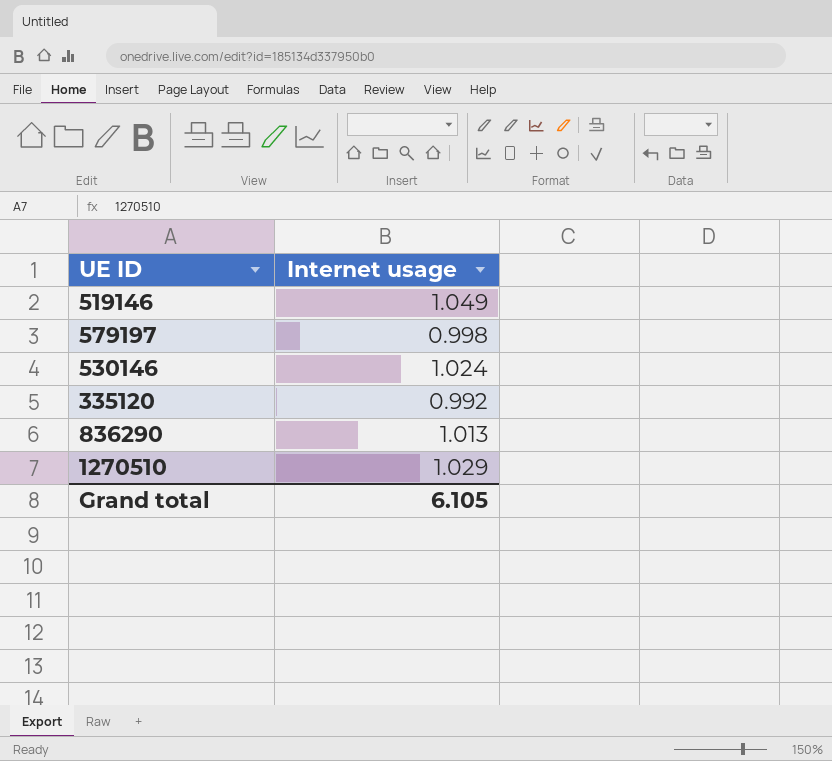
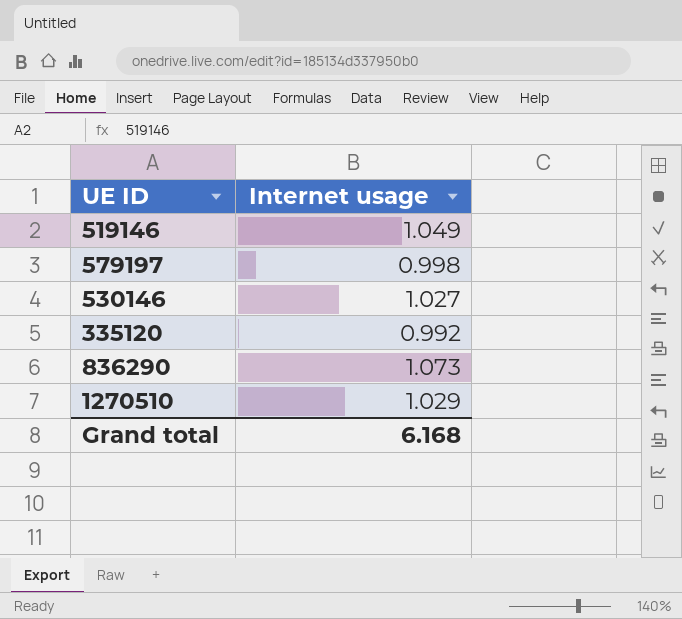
530146 | Internet usage: 1.024 -> 1.027
836290 | Internet usage: 1.013 -> 1.073
Grand total | Internet usage: 6.105 -> 6.168

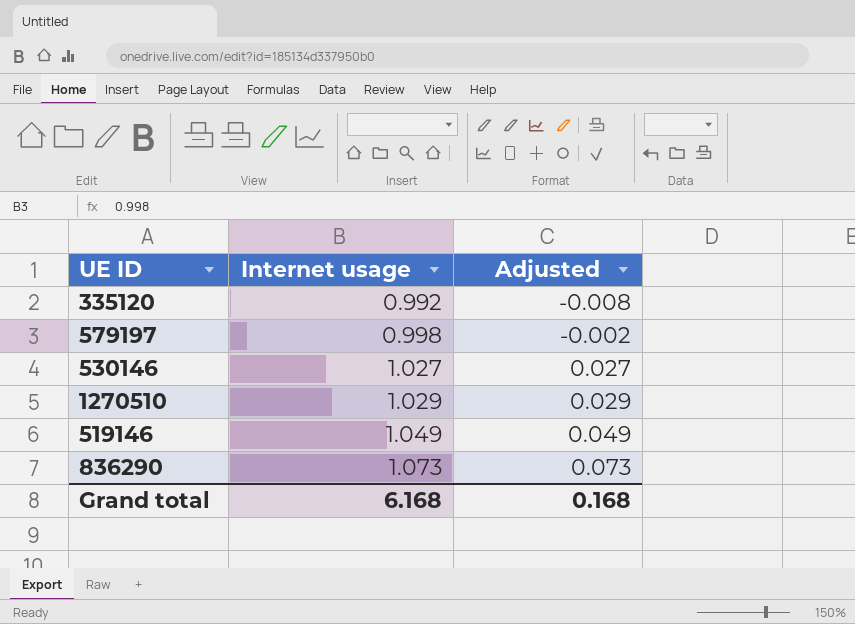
row order: none -> Internet usage ascending
column Adjusted | formula: none -> [Internet usage] - 1

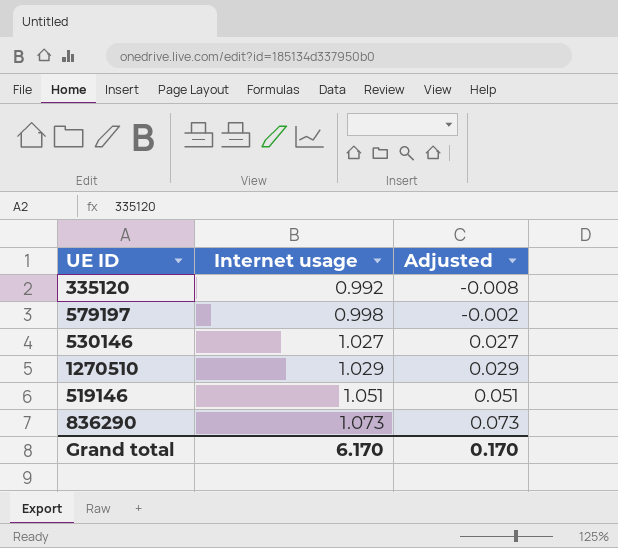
519146 | Internet usage: 1.049 -> 1.051
519146 | Adjusted: 0.049 -> 0.051
Grand total | Internet usage: 6.168 -> 6.170
Grand total | Adjusted: 0.168 -> 0.170

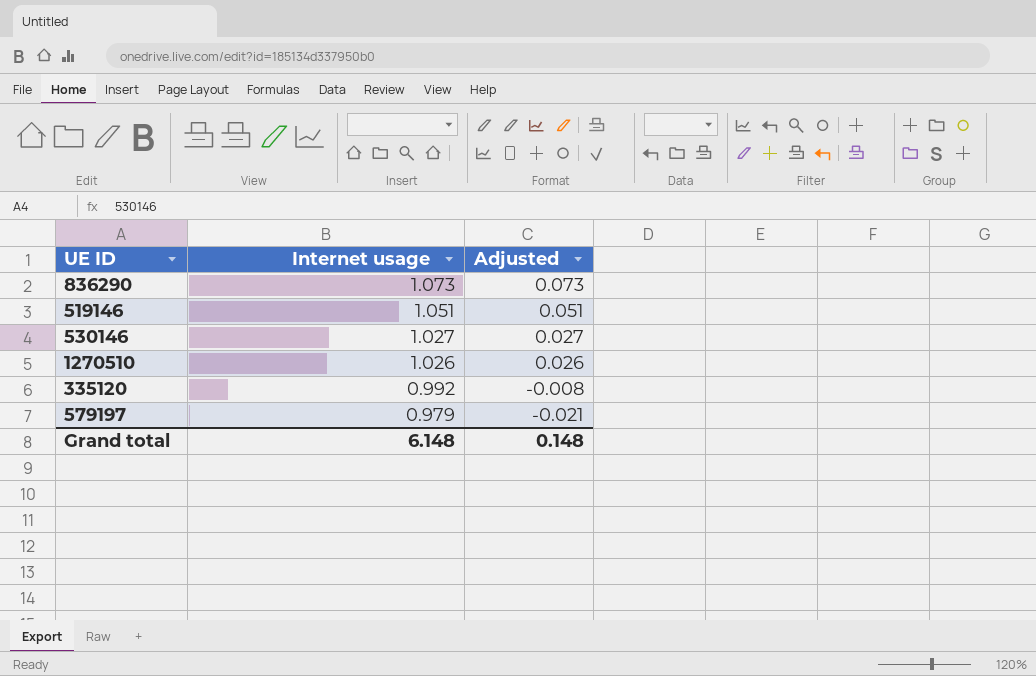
row order: Internet usage ascending -> Internet usage descending
1270510 | Internet usage: 1.029 -> 1.026
1270510 | Adjusted: 0.029 -> 0.026
579197 | Internet usage: 0.998 -> 0.979
579197 | Adjusted: -0.002 -> -0.021
Grand total | Internet usage: 6.170 -> 6.148
Grand total | Adjusted: 0.170 -> 0.148

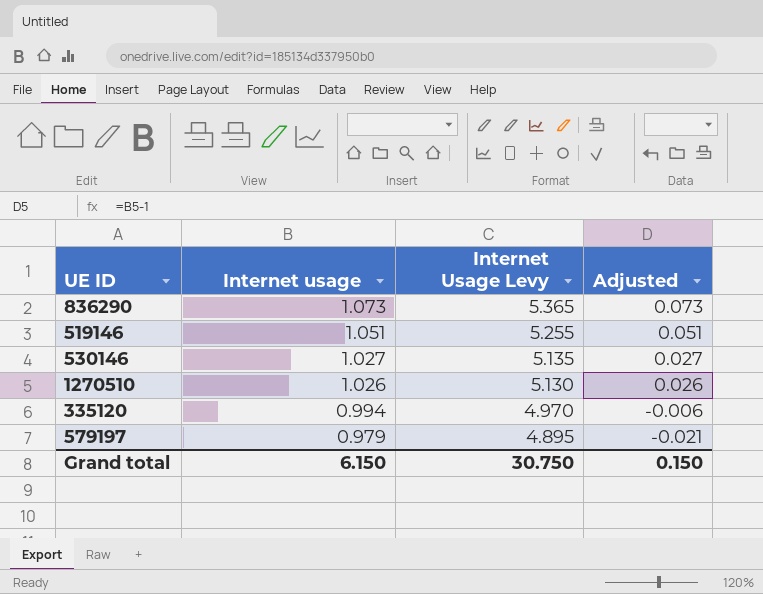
column Internet Usage Levy | formula: none -> [Internet usage] * 5
335120 | Internet usage: 0.992 -> 0.994
335120 | Adjusted: -0.008 -> -0.006
Grand total | Internet usage: 6.148 -> 6.150
Grand total | Adjusted: 0.148 -> 0.150

